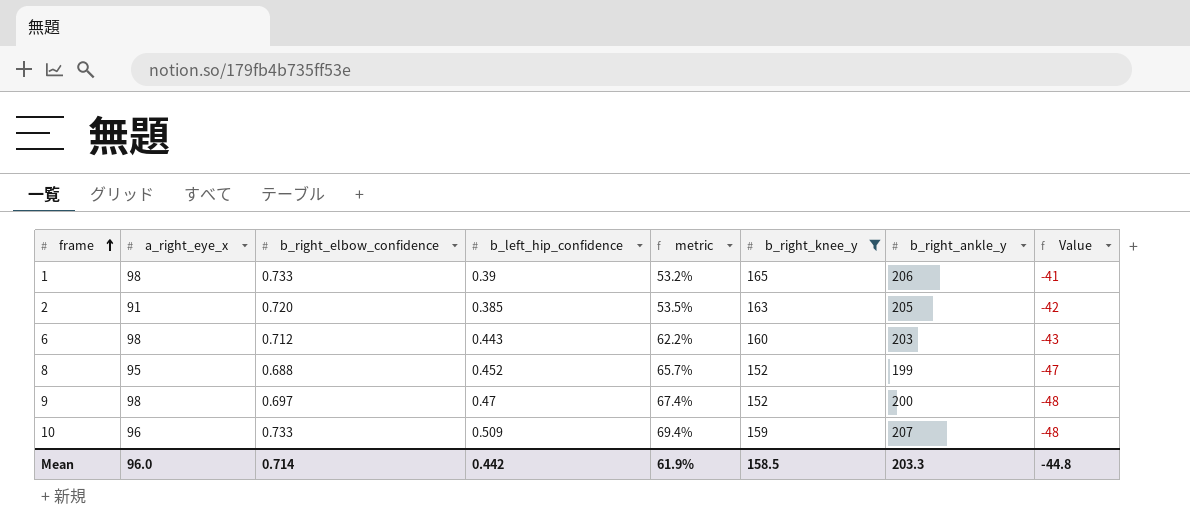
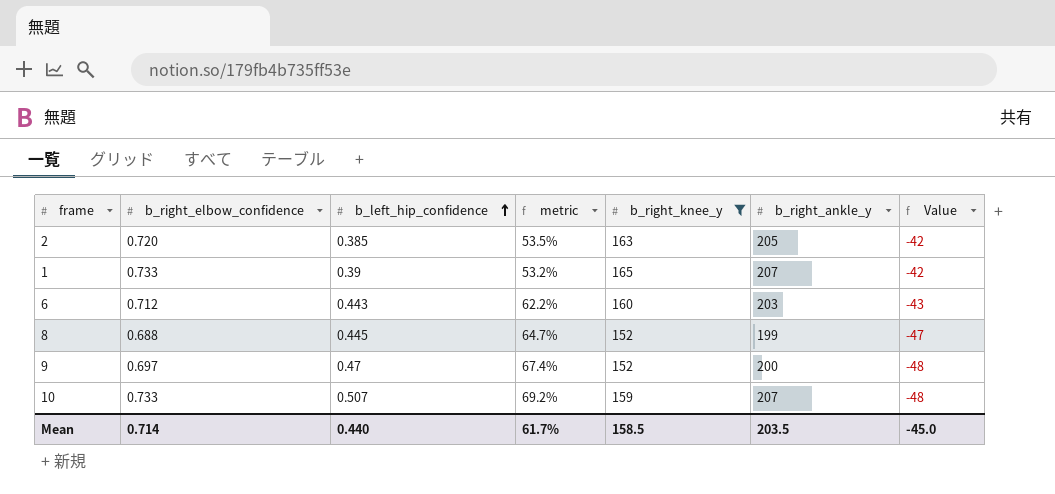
row order: frame ascending -> b_left_hip_confidence ascending
column a_right_eye_x | position: 2 -> none
1 | b_right_ankle_y: 206 -> 207
1 | Value: -41 -> -42
8 | b_left_hip_confidence: 0.452 -> 0.445
8 | metric: 65.7% -> 64.7%
10 | b_left_hip_confidence: 0.509 -> 0.507
10 | metric: 69.4% -> 69.2%
Mean | b_left_hip_confidence: 0.442 -> 0.440
Mean | metric: 61.9% -> 61.7%
Mean | b_right_ankle_y: 203.3 -> 203.5
Mean | Value: -44.8 -> -45.0

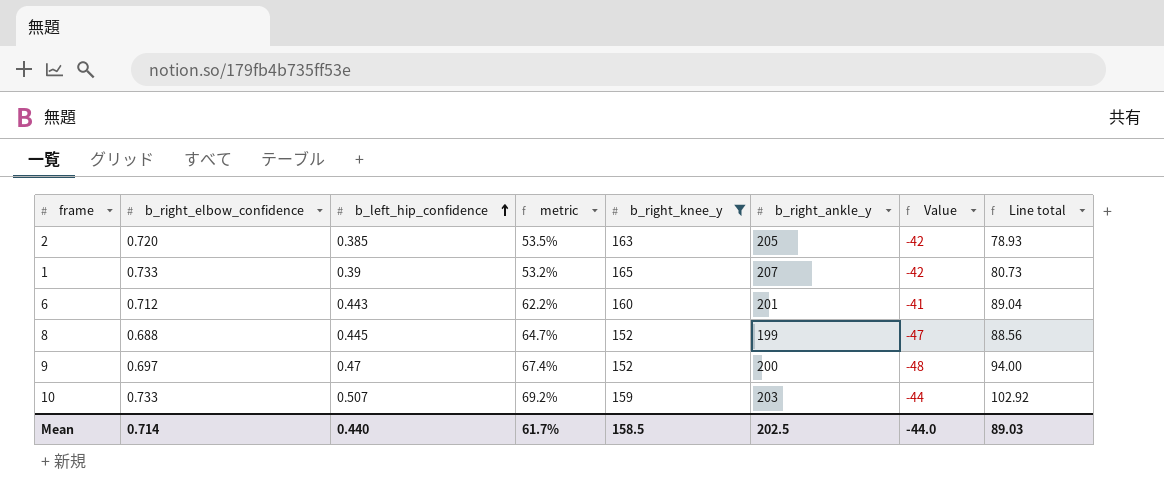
column Line total | formula: none -> [b_left_hip_confidence] * [b_right_ankle_y]
6 | b_right_ankle_y: 203 -> 201
6 | Value: -43 -> -41
10 | b_right_ankle_y: 207 -> 203
10 | Value: -48 -> -44
Mean | b_right_ankle_y: 203.5 -> 202.5
Mean | Value: -45.0 -> -44.0

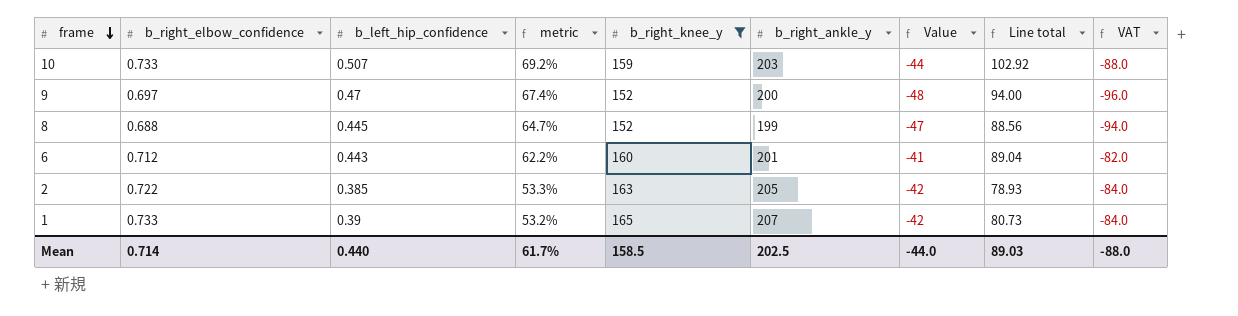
row order: b_left_hip_confidence ascending -> frame descending
column VAT | formula: none -> [Value] * 2
2 | b_right_elbow_confidence: 0.720 -> 0.722
2 | metric: 53.5% -> 53.3%

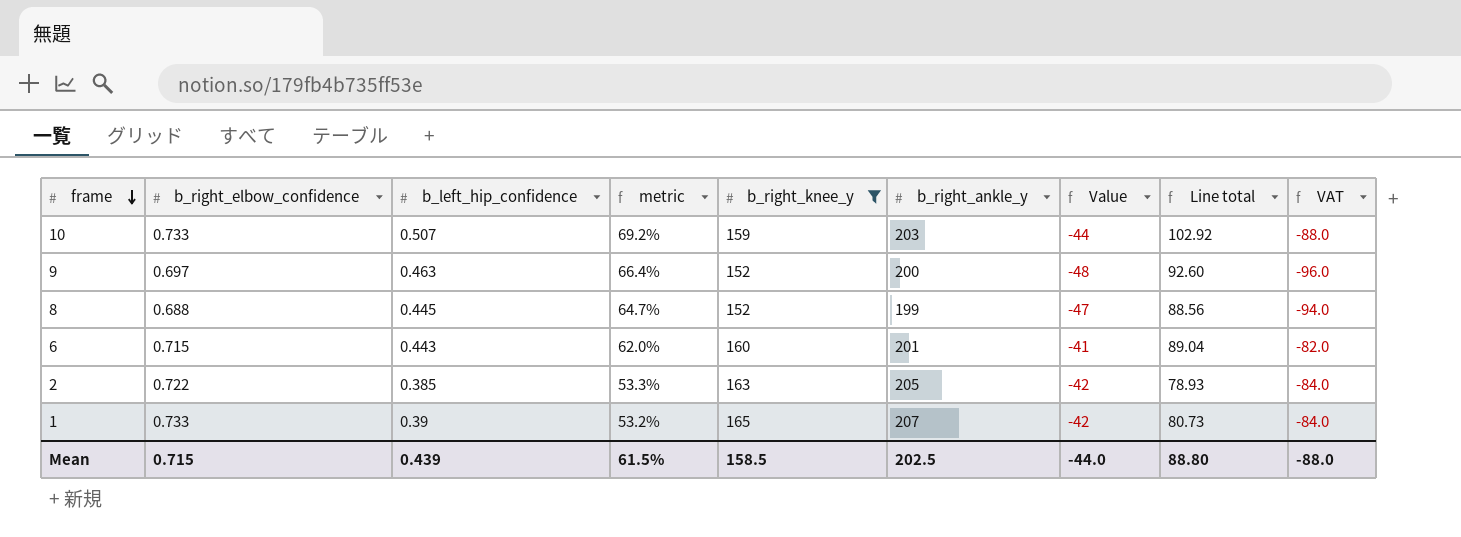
9 | b_left_hip_confidence: 0.47 -> 0.463
9 | metric: 67.4% -> 66.4%
9 | Line total: 94.00 -> 92.60
6 | b_right_elbow_confidence: 0.712 -> 0.715
6 | metric: 62.2% -> 62.0%
Mean | b_right_elbow_confidence: 0.714 -> 0.715
Mean | b_left_hip_confidence: 0.440 -> 0.439
Mean | metric: 61.7% -> 61.5%
Mean | Line total: 89.03 -> 88.80

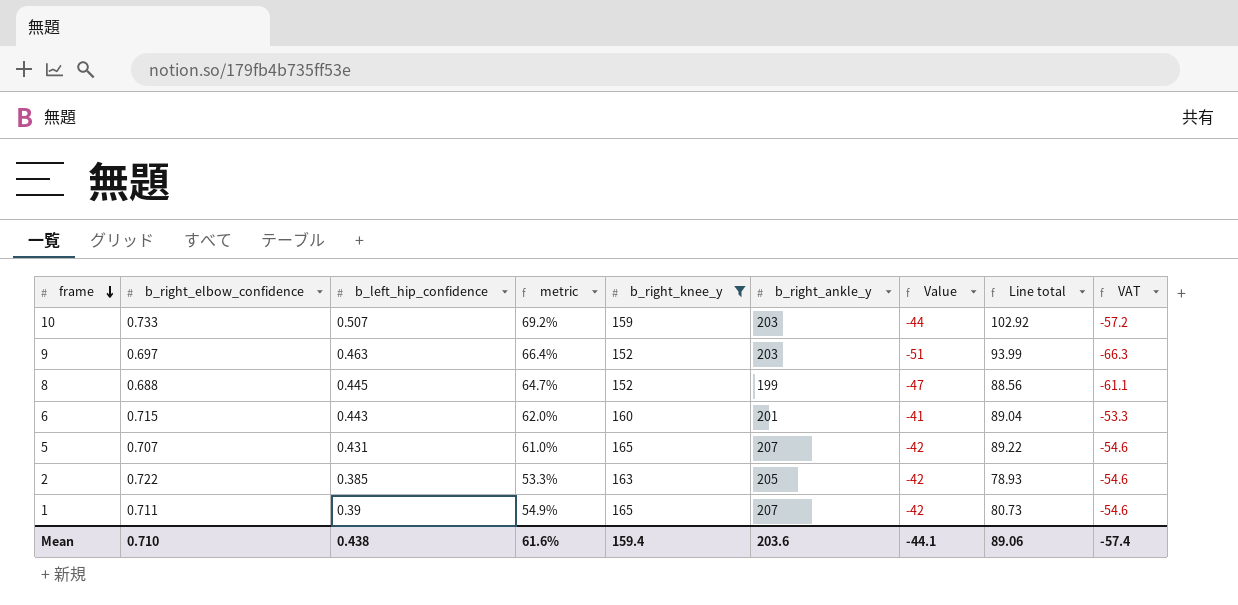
column VAT | formula: [Value] * 2 -> [Value] * 1.3
9 | b_right_ankle_y: 200 -> 203
9 | Value: -48 -> -51
9 | Line total: 92.60 -> 93.99
row 5: none -> 0.707 | 0.431 | 61.0% | 165 | 207 | -42 | 89.22 | -54.6
1 | b_right_elbow_confidence: 0.733 -> 0.711
1 | metric: 53.2% -> 54.9%
Mean | b_right_elbow_confidence: 0.715 -> 0.710
Mean | b_left_hip_confidence: 0.439 -> 0.438
Mean | metric: 61.5% -> 61.6%
Mean | b_right_knee_y: 158.5 -> 159.4
Mean | b_right_ankle_y: 202.5 -> 203.6
Mean | Value: -44.0 -> -44.1
Mean | Line total: 88.80 -> 89.06
Mean | VAT: -88.0 -> -57.4

